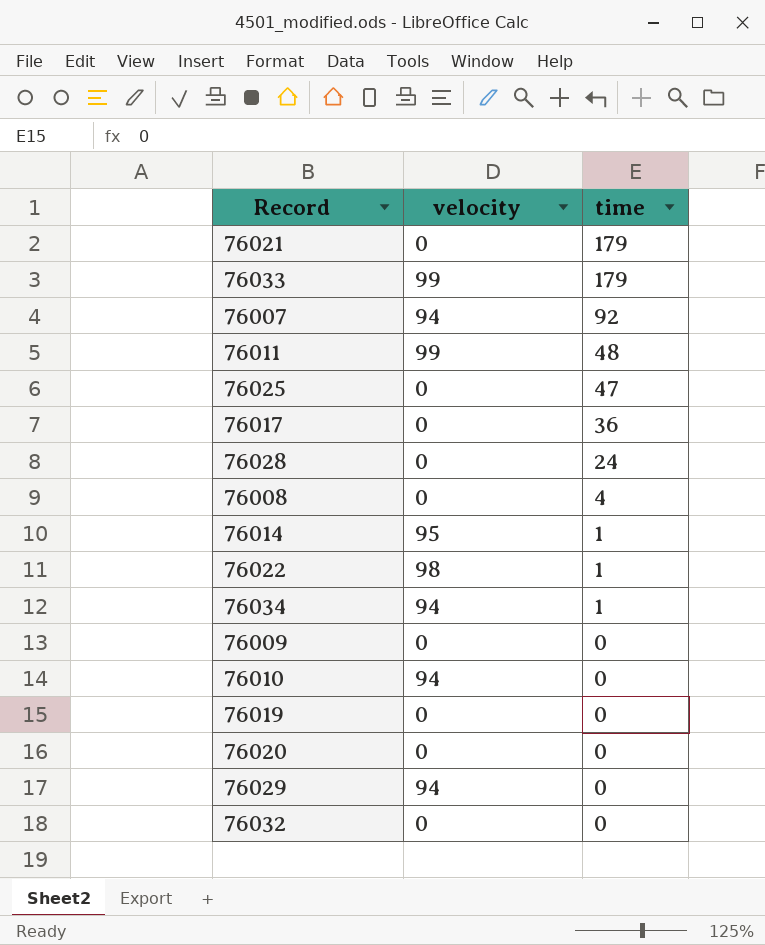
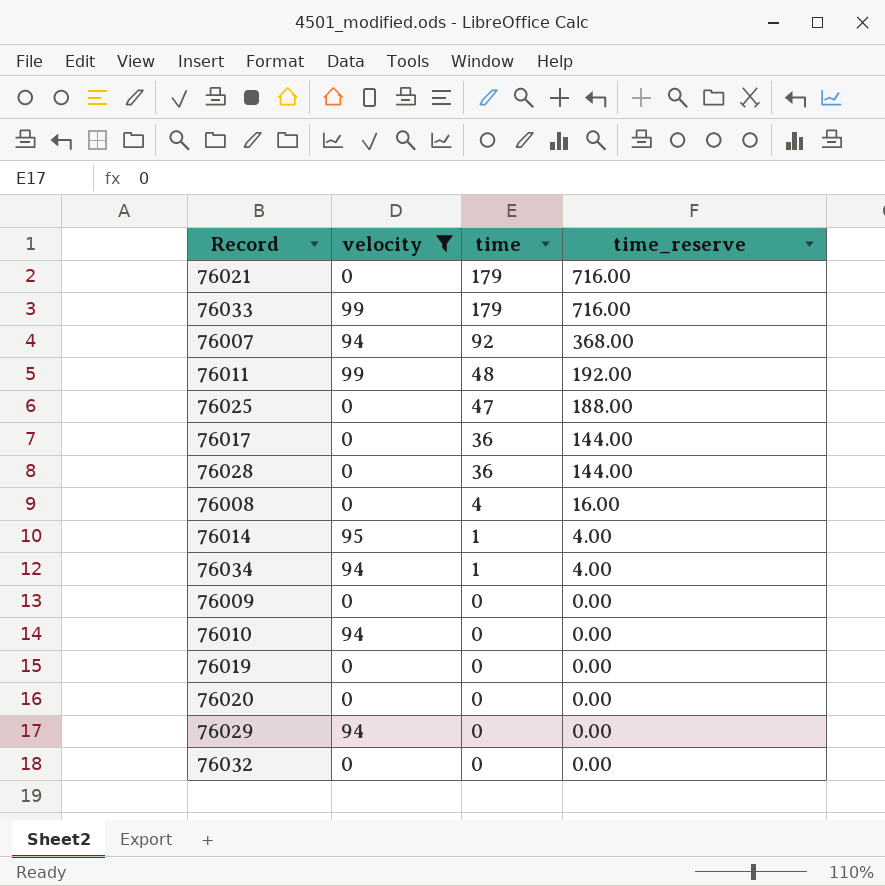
filter: none -> velocity != 98
column time_reserve | formula: none -> [time] * 4
76028 | time: 24 -> 36

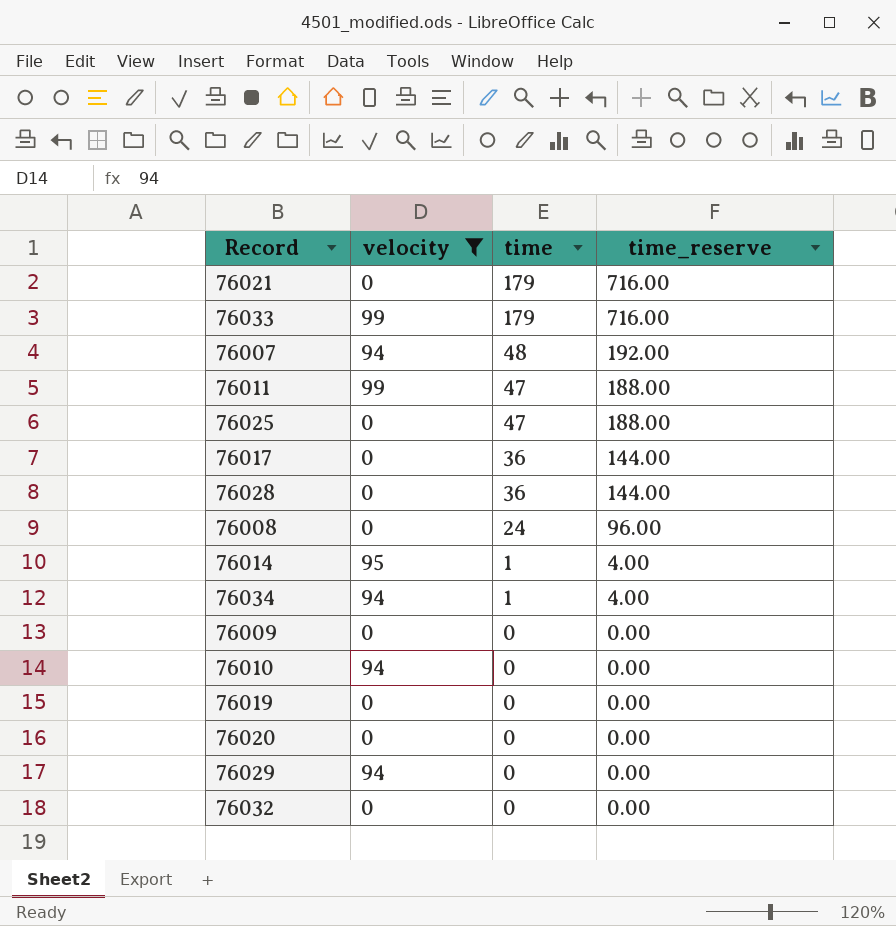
76007 | time: 92 -> 48
76007 | time_reserve: 368.00 -> 192.00
76011 | time: 48 -> 47
76011 | time_reserve: 192.00 -> 188.00
76008 | time: 4 -> 24
76008 | time_reserve: 16.00 -> 96.00

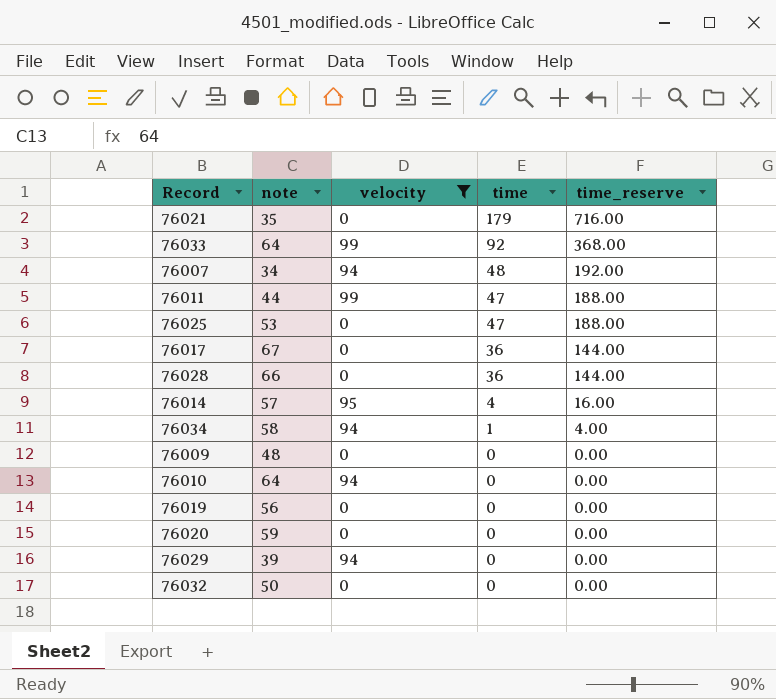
column note | position: none -> 2
row 76008: 0 | 24 | 96.00 -> none
76033 | time: 179 -> 92
76033 | time_reserve: 716.00 -> 368.00
76014 | time: 1 -> 4
76014 | time_reserve: 4.00 -> 16.00

